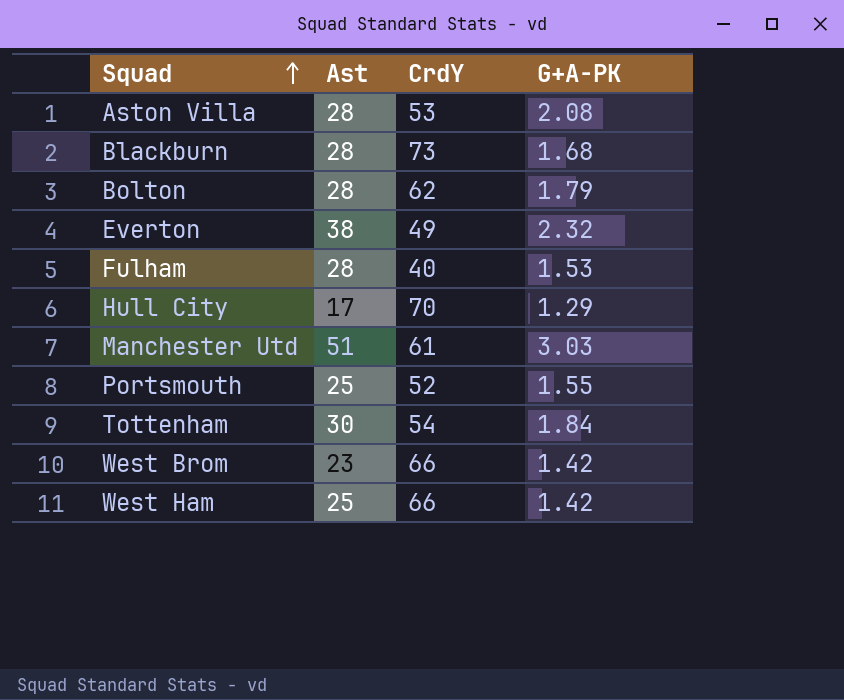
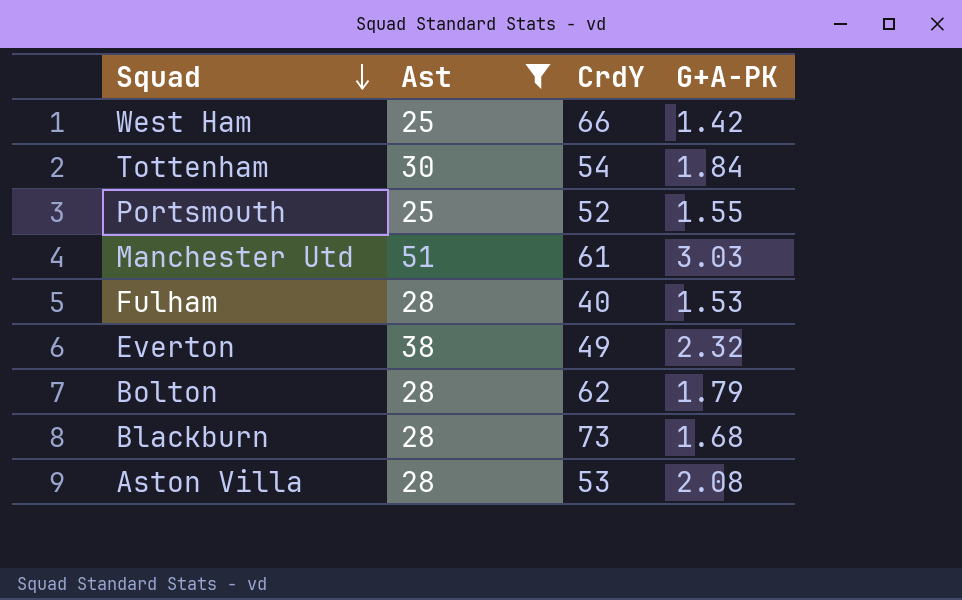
filter: none -> Ast >= 25
row order: Squad ascending -> Squad descending

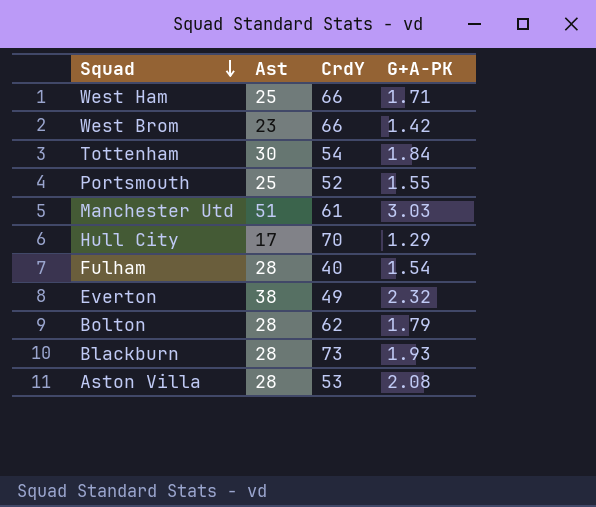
filter: Ast >= 25 -> none
West Ham | G+A-PK: 1.42 -> 1.71
Fulham | G+A-PK: 1.53 -> 1.54
Blackburn | G+A-PK: 1.68 -> 1.93

